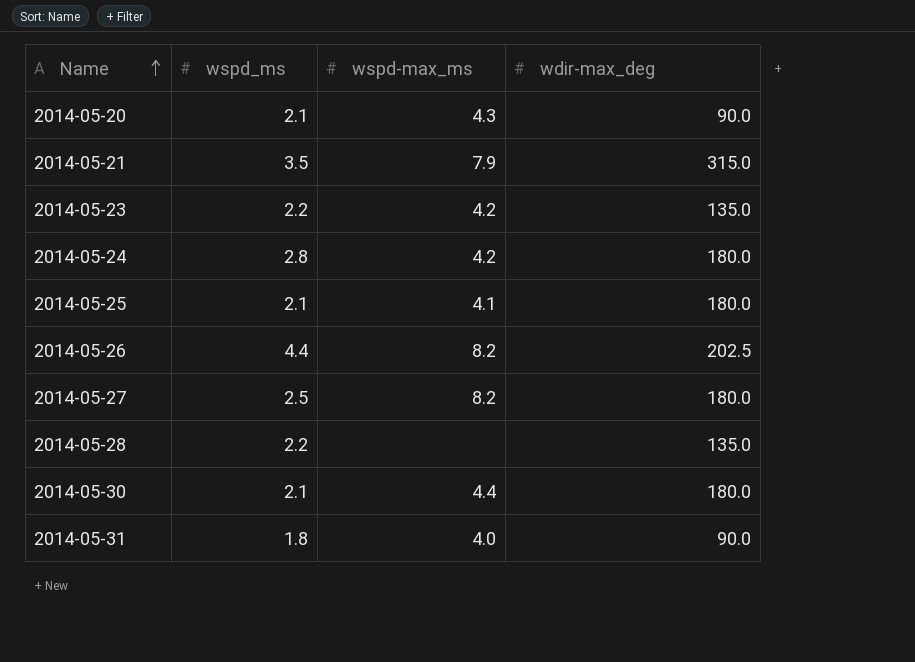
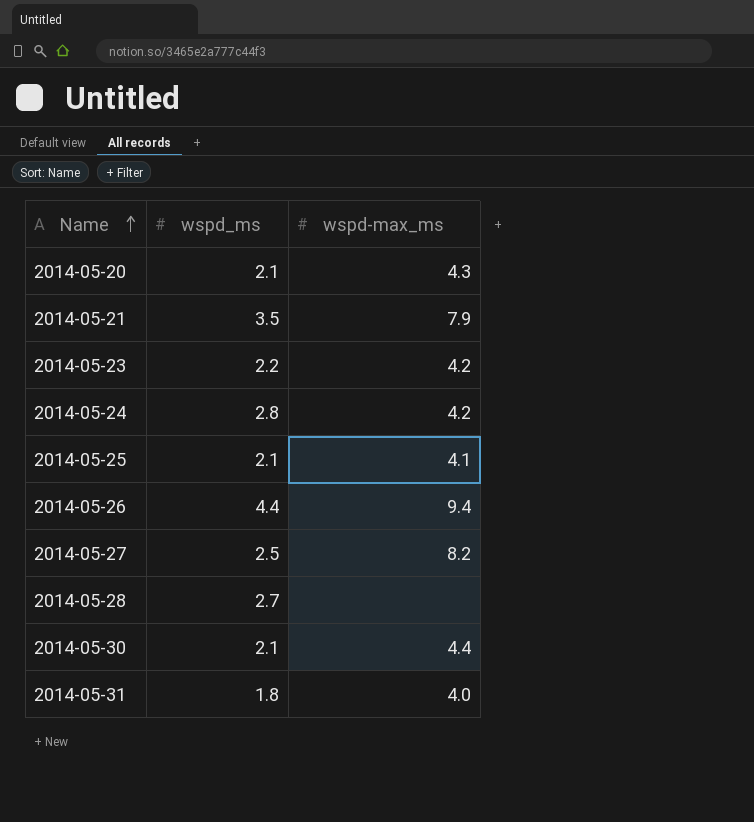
column wdir-max_deg | position: 4 -> none
2014-05-26 | wspd-max_ms: 8.2 -> 9.4
2014-05-28 | wspd_ms: 2.2 -> 2.7

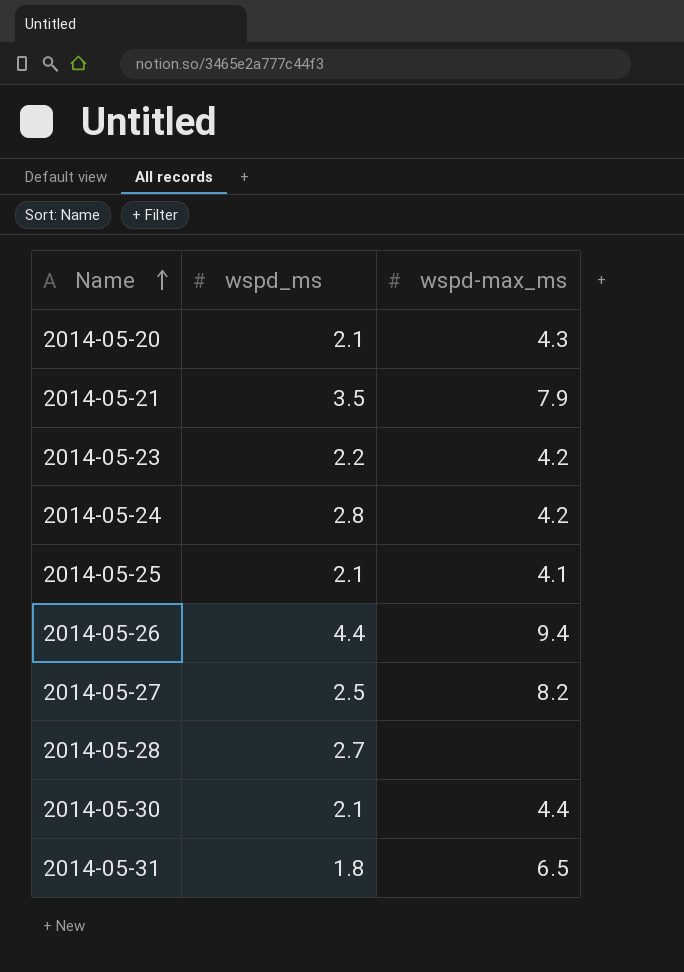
2014-05-31 | wspd-max_ms: 4.0 -> 6.5

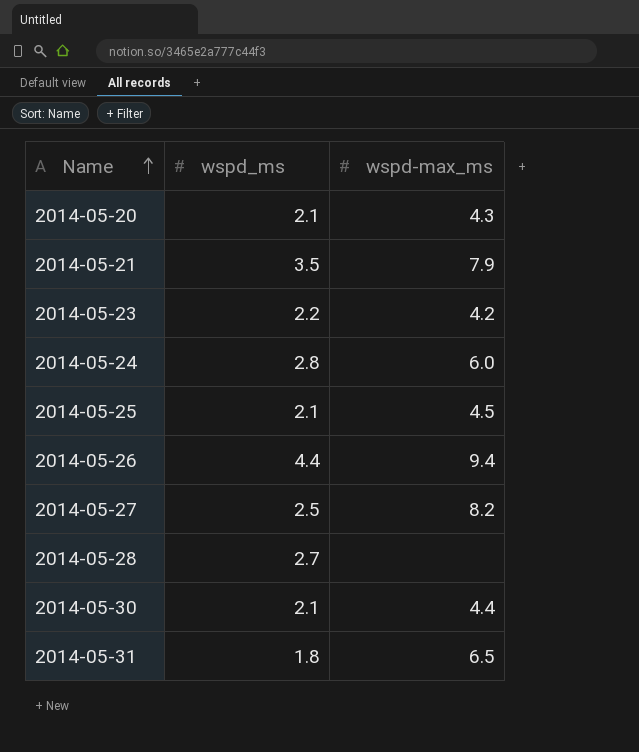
2014-05-24 | wspd-max_ms: 4.2 -> 6.0
2014-05-25 | wspd-max_ms: 4.1 -> 4.5

